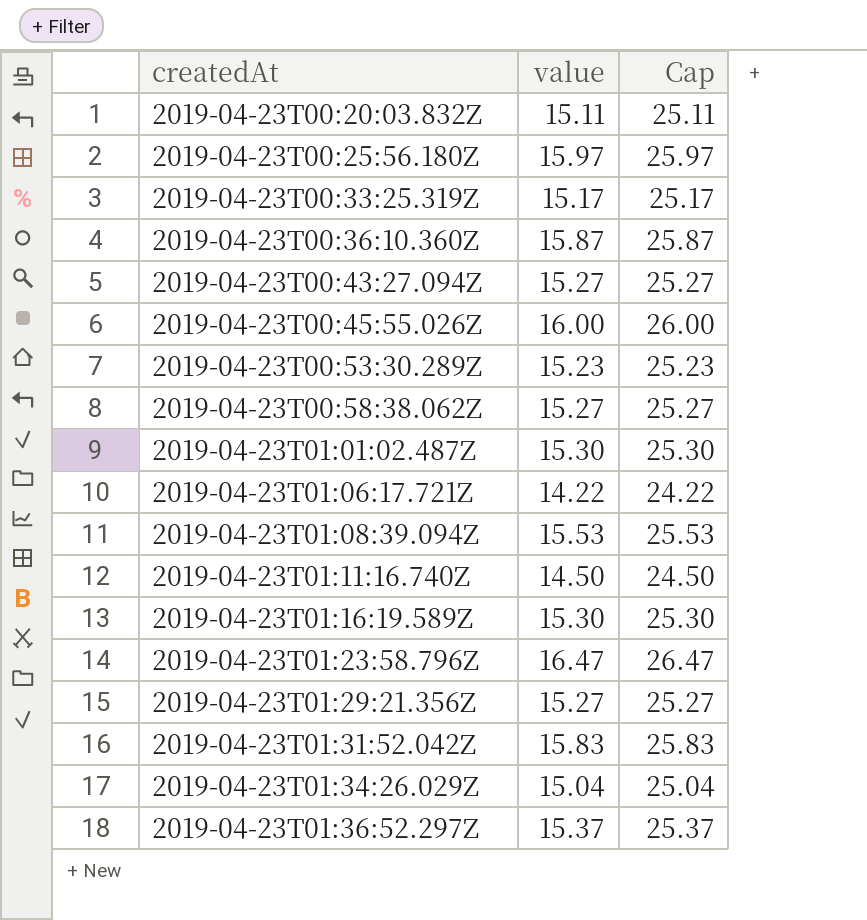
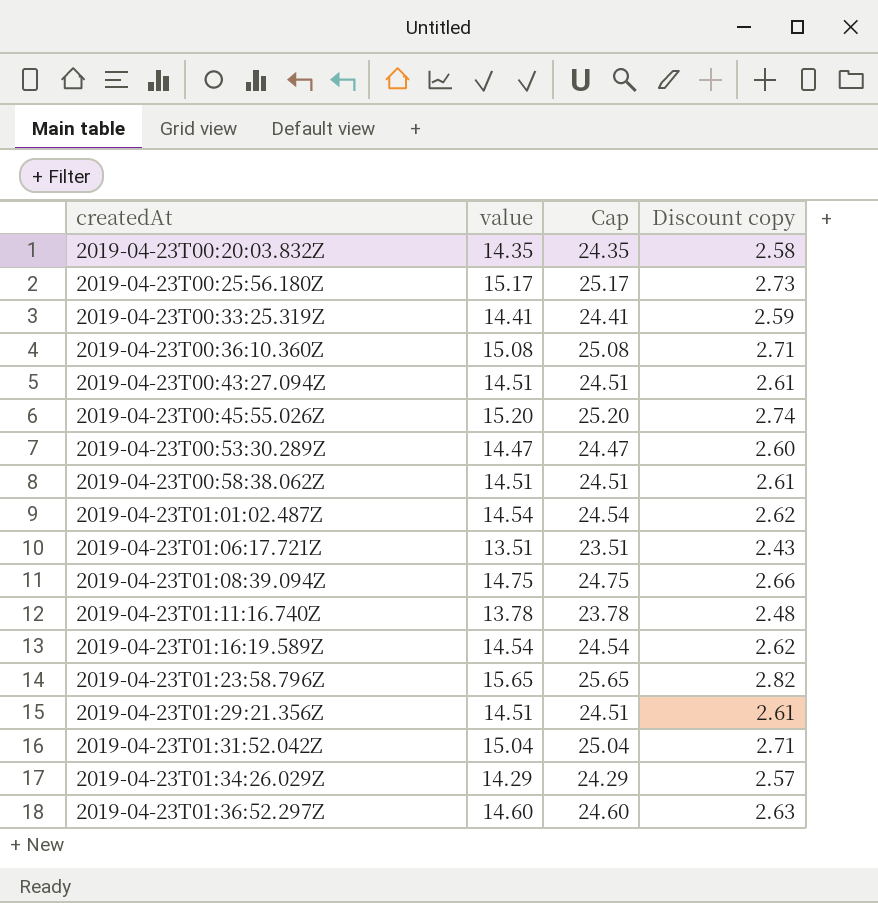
column Discount copy | formula: none -> [value] * 0.18
2019-04-23T00:20:03.832Z | value: 15.11 -> 14.35
2019-04-23T00:20:03.832Z | Cap: 25.11 -> 24.35
2019-04-23T00:25:56.180Z | value: 15.97 -> 15.17
2019-04-23T00:25:56.180Z | Cap: 25.97 -> 25.17
2019-04-23T00:33:25.319Z | value: 15.17 -> 14.41
2019-04-23T00:33:25.319Z | Cap: 25.17 -> 24.41
2019-04-23T00:36:10.360Z | value: 15.87 -> 15.08
2019-04-23T00:36:10.360Z | Cap: 25.87 -> 25.08
2019-04-23T00:43:27.094Z | value: 15.27 -> 14.51
2019-04-23T00:43:27.094Z | Cap: 25.27 -> 24.51
2019-04-23T00:45:55.026Z | value: 16.00 -> 15.20
2019-04-23T00:45:55.026Z | Cap: 26.00 -> 25.20
2019-04-23T00:53:30.289Z | value: 15.23 -> 14.47
2019-04-23T00:53:30.289Z | Cap: 25.23 -> 24.47
2019-04-23T00:58:38.062Z | value: 15.27 -> 14.51
2019-04-23T00:58:38.062Z | Cap: 25.27 -> 24.51
2019-04-23T01:01:02.487Z | value: 15.30 -> 14.54
2019-04-23T01:01:02.487Z | Cap: 25.30 -> 24.54
2019-04-23T01:06:17.721Z | value: 14.22 -> 13.51
2019-04-23T01:06:17.721Z | Cap: 24.22 -> 23.51
2019-04-23T01:08:39.094Z | value: 15.53 -> 14.75
2019-04-23T01:08:39.094Z | Cap: 25.53 -> 24.75
2019-04-23T01:11:16.740Z | value: 14.50 -> 13.78
2019-04-23T01:11:16.740Z | Cap: 24.50 -> 23.78
2019-04-23T01:16:19.589Z | value: 15.30 -> 14.54
2019-04-23T01:16:19.589Z | Cap: 25.30 -> 24.54
2019-04-23T01:23:58.796Z | value: 16.47 -> 15.65
2019-04-23T01:23:58.796Z | Cap: 26.47 -> 25.65
2019-04-23T01:29:21.356Z | value: 15.27 -> 14.51
2019-04-23T01:29:21.356Z | Cap: 25.27 -> 24.51
2019-04-23T01:31:52.042Z | value: 15.83 -> 15.04
2019-04-23T01:31:52.042Z | Cap: 25.83 -> 25.04
2019-04-23T01:34:26.029Z | value: 15.04 -> 14.29
2019-04-23T01:34:26.029Z | Cap: 25.04 -> 24.29
2019-04-23T01:36:52.297Z | value: 15.37 -> 14.60
2019-04-23T01:36:52.297Z | Cap: 25.37 -> 24.60

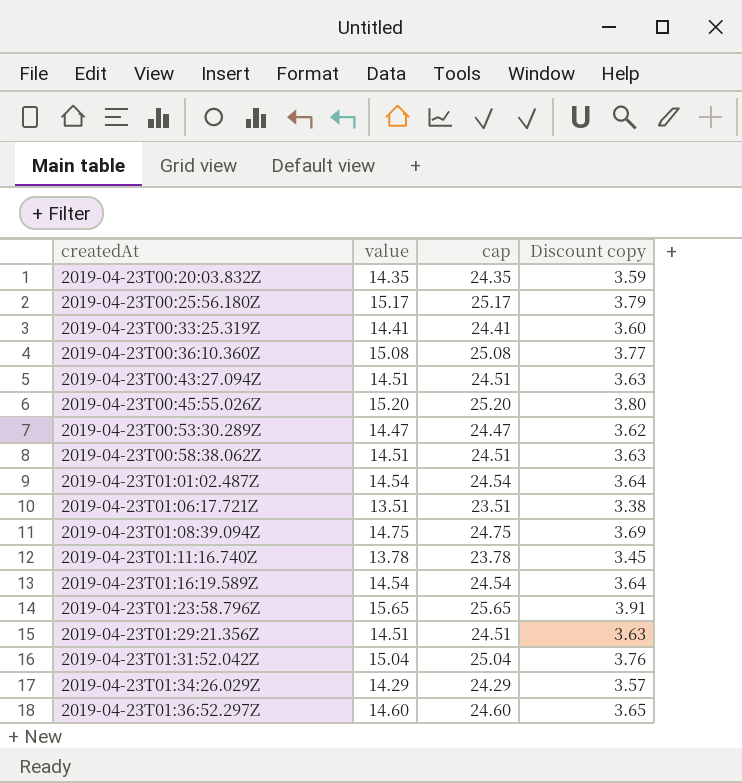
column name: Cap -> cap
column Discount copy | formula: [value] * 0.18 -> [value] * 0.25

